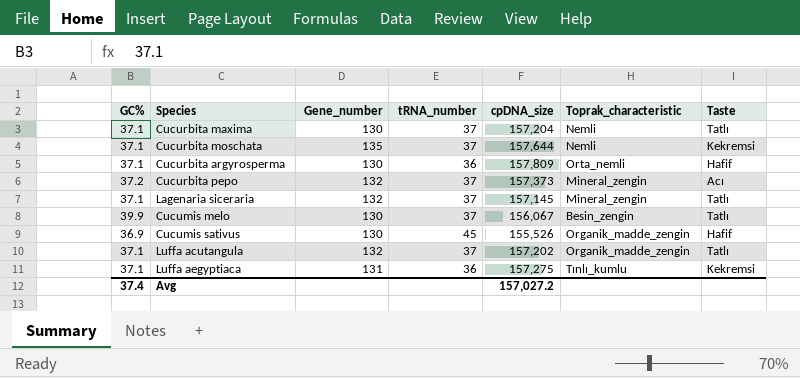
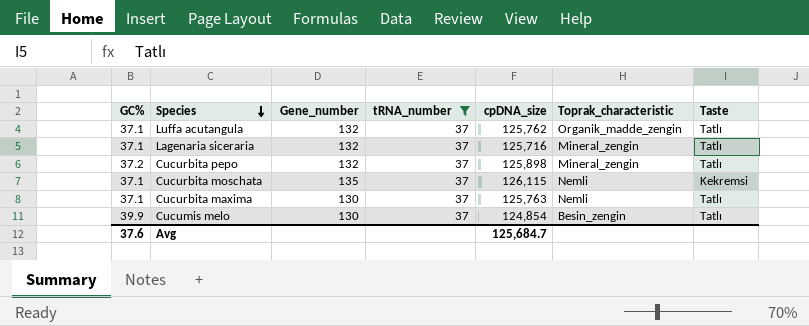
filter: none -> tRNA_number = 37
row order: none -> Species descending
Luffa acutangula | cpDNA_size: 157,202 -> 125,762
Lagenaria siceraria | cpDNA_size: 157,145 -> 125,716
Cucurbita pepo | cpDNA_size: 157,373 -> 125,898
Cucurbita pepo | Taste: Acı -> Tatlı
Cucurbita moschata | cpDNA_size: 157,644 -> 126,115
Cucurbita maxima | cpDNA_size: 157,204 -> 125,763
Cucumis melo | cpDNA_size: 156,067 -> 124,854
Avg | GC%: 37.4 -> 37.6
Avg | cpDNA_size: 157,027.2 -> 125,684.7

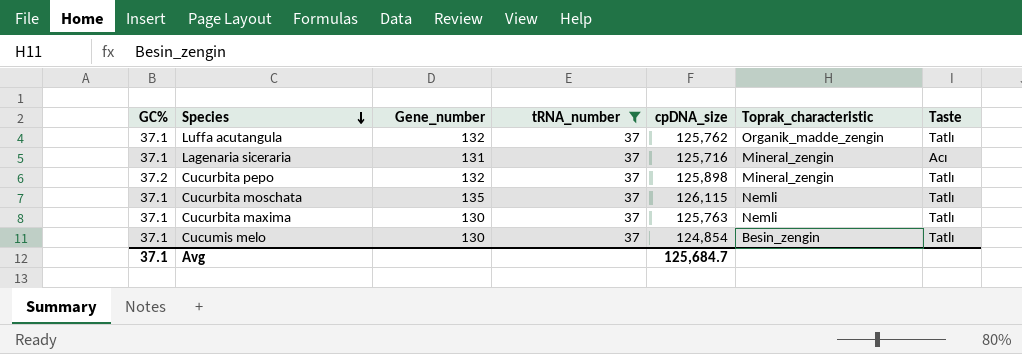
Lagenaria siceraria | Gene_number: 132 -> 131
Lagenaria siceraria | Taste: Tatlı -> Acı
Cucurbita moschata | Taste: Kekremsi -> Tatlı
Cucumis melo | GC%: 39.9 -> 37.1
Avg | GC%: 37.6 -> 37.1

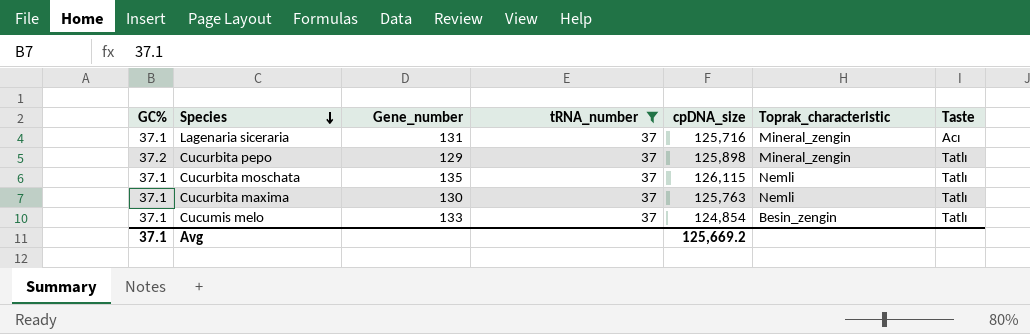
row Luffa acutangula: 37.1 | 132 | 37 | 125,762 | Organik_madde_zengin | Tatlı -> none
Cucurbita pepo | Gene_number: 132 -> 129
Cucumis melo | Gene_number: 130 -> 133
Avg | cpDNA_size: 125,684.7 -> 125,669.2

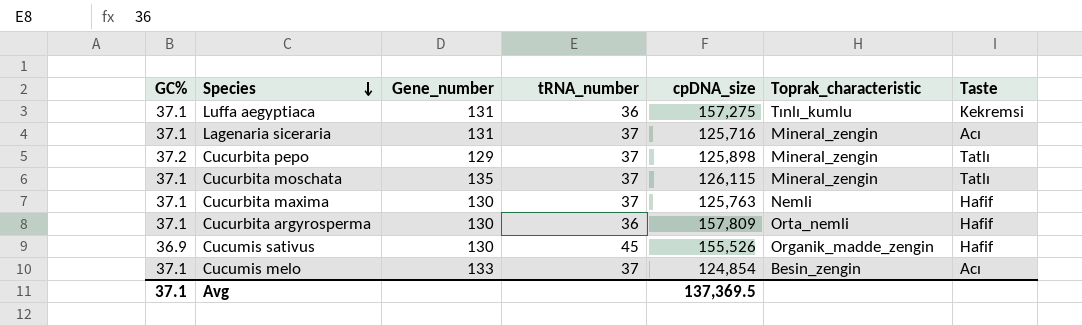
filter: tRNA_number = 37 -> none
Cucurbita moschata | Toprak_characteristic: Nemli -> Mineral_zengin
Cucurbita maxima | Taste: Tatlı -> Hafif
Cucumis melo | Taste: Tatlı -> Acı
Avg | cpDNA_size: 125,669.2 -> 137,369.5

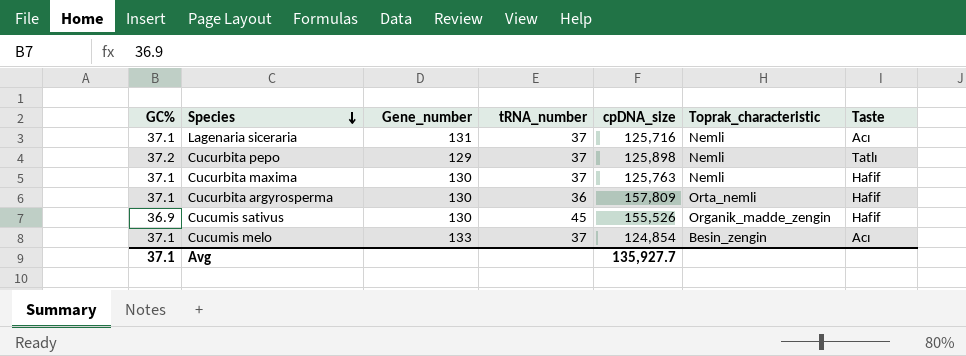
row Luffa aegyptiaca: 37.1 | 131 | 36 | 157,275 | Tınlı_kumlu | Kekremsi -> none
row Cucurbita moschata: 37.1 | 135 | 37 | 126,115 | Mineral_zengin | Tatlı -> none
Lagenaria siceraria | Toprak_characteristic: Mineral_zengin -> Nemli
Cucurbita pepo | Toprak_characteristic: Mineral_zengin -> Nemli
Avg | cpDNA_size: 137,369.5 -> 135,927.7

